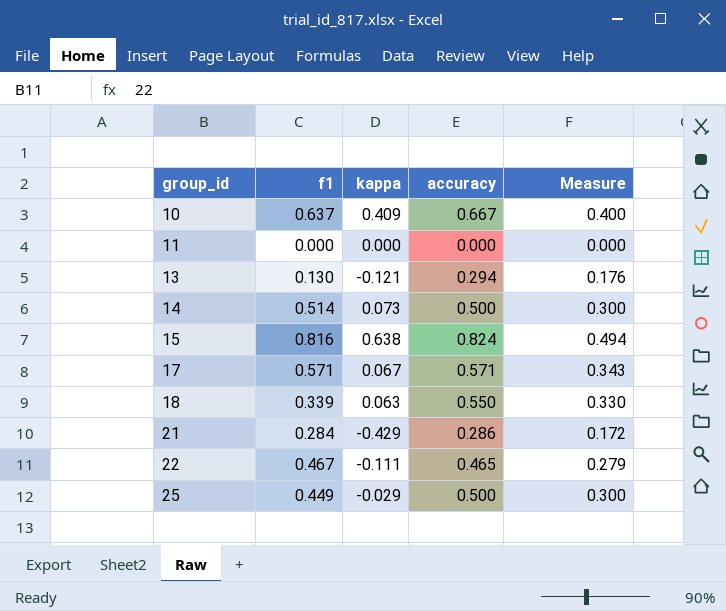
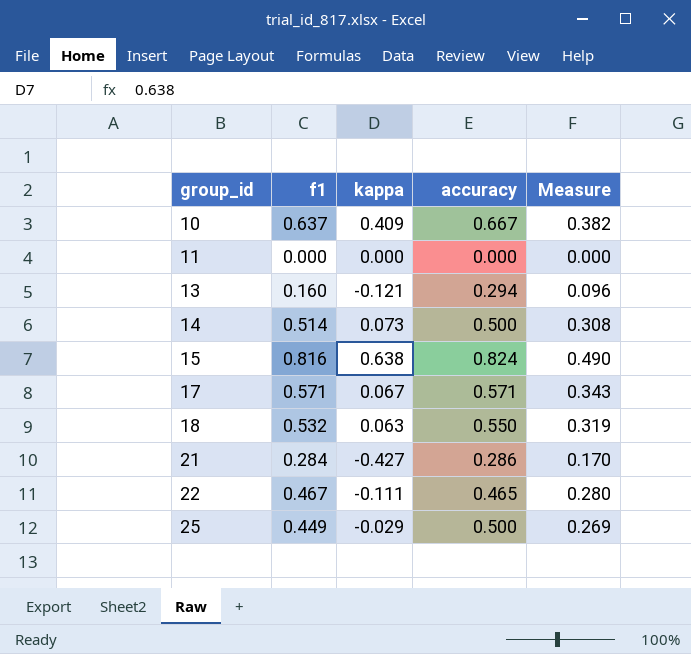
column Measure | formula: [accuracy] * 0.6 -> [f1] * 0.6
13 | f1: 0.130 -> 0.160
18 | f1: 0.339 -> 0.532
21 | kappa: -0.429 -> -0.427

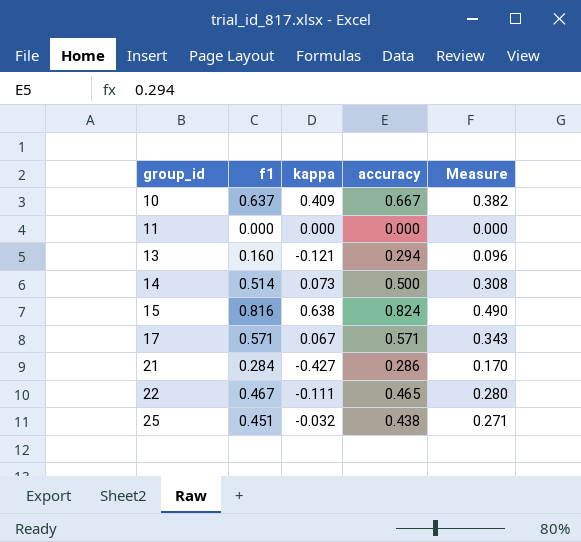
row 18: 0.532 | 0.063 | 0.550 | 0.319 -> none
25 | f1: 0.449 -> 0.451
25 | kappa: -0.029 -> -0.032
25 | accuracy: 0.500 -> 0.438
25 | Measure: 0.269 -> 0.271

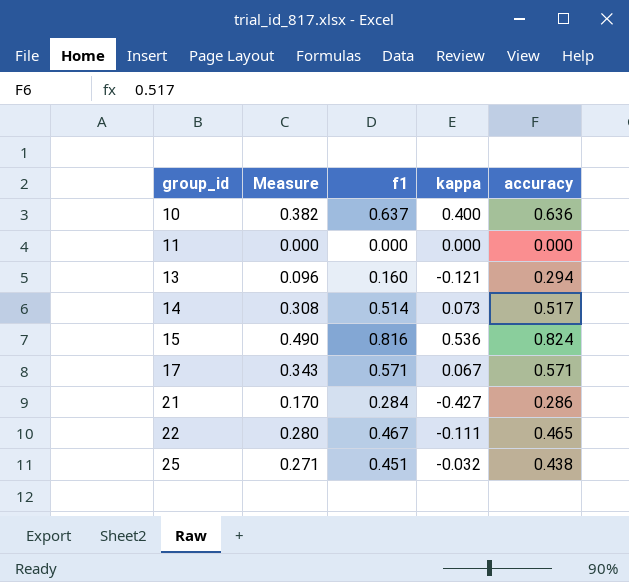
column Measure | position: 5 -> 2
10 | kappa: 0.409 -> 0.400
10 | accuracy: 0.667 -> 0.636
14 | accuracy: 0.500 -> 0.517
15 | kappa: 0.638 -> 0.536

